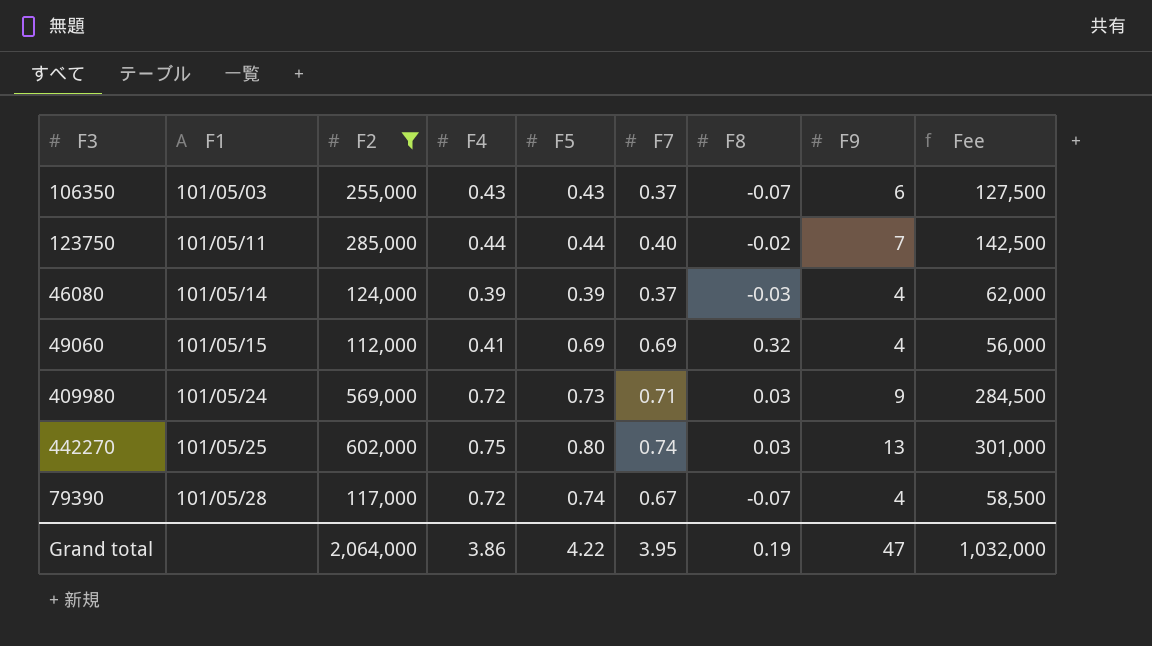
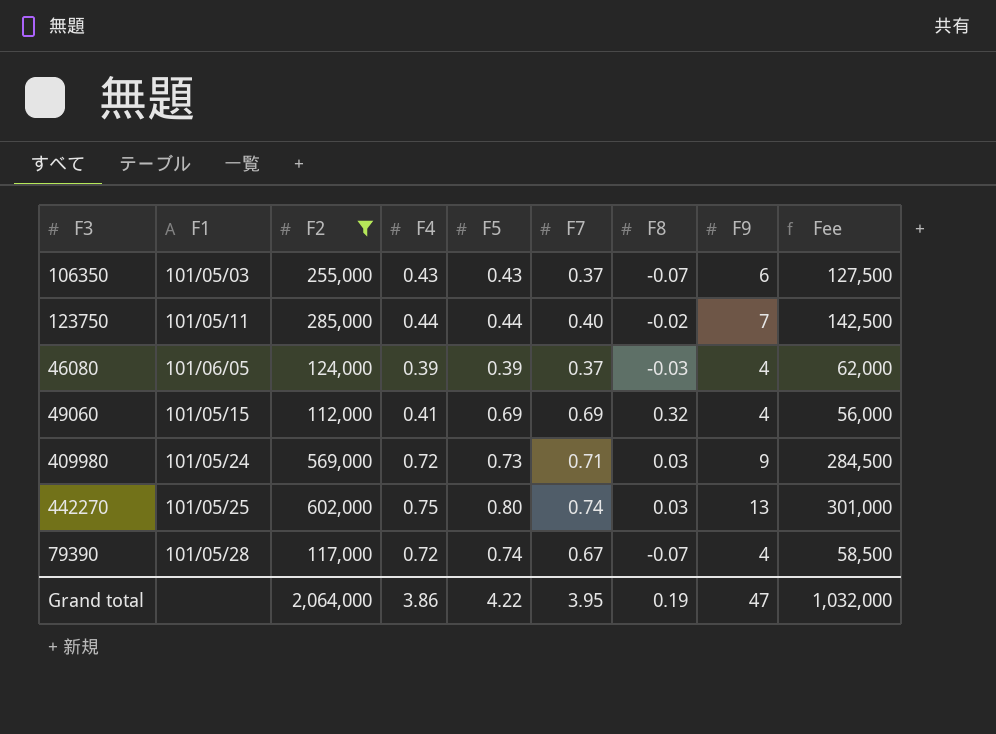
46080 | F1: 101/05/14 -> 101/06/05

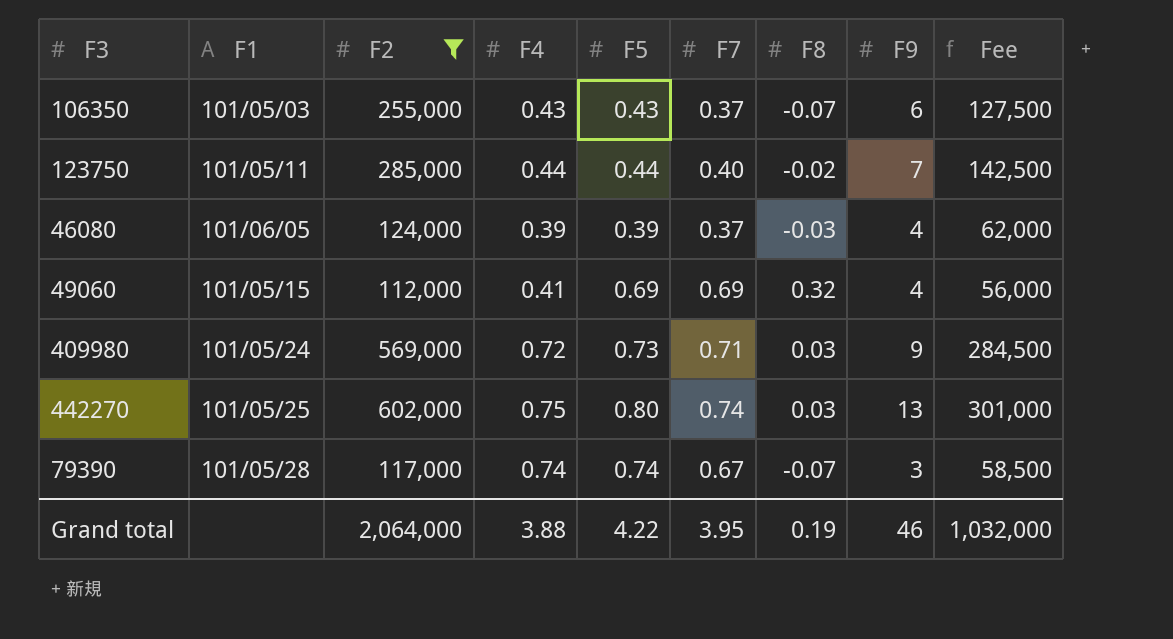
79390 | F4: 0.72 -> 0.74
79390 | F9: 4 -> 3
Grand total | F4: 3.86 -> 3.88
Grand total | F9: 47 -> 46

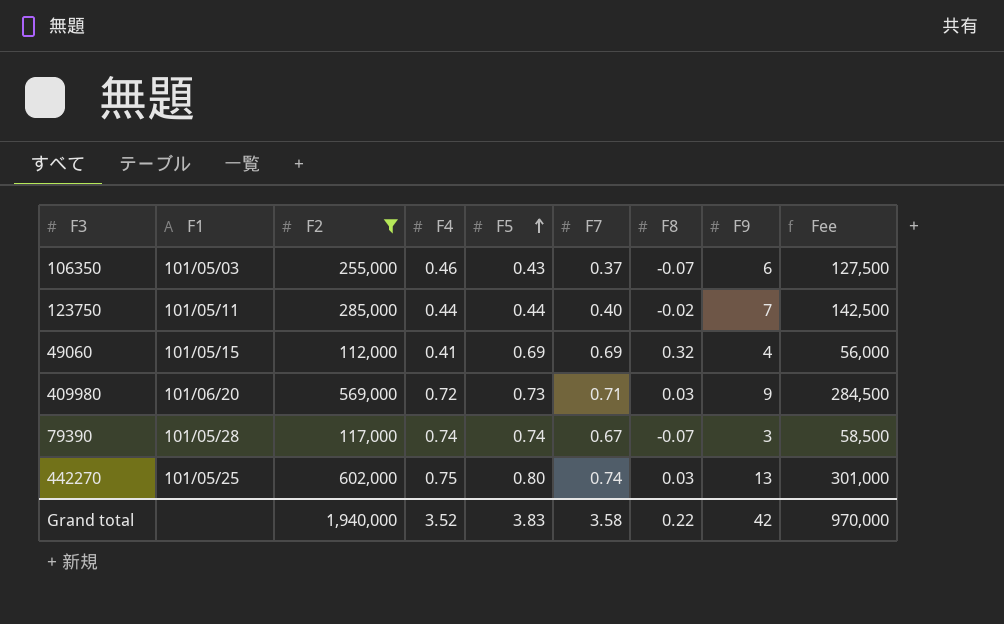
row order: none -> F5 ascending
row 46080: 101/06/05 | 124,000 | 0.39 | 0.39 | 0.37 | -0.03 | 4 | 62,000 -> none
106350 | F4: 0.43 -> 0.46
409980 | F1: 101/05/24 -> 101/06/20
Grand total | F2: 2,064,000 -> 1,940,000
Grand total | F4: 3.88 -> 3.52
Grand total | F5: 4.22 -> 3.83
Grand total | F7: 3.95 -> 3.58
Grand total | F8: 0.19 -> 0.22
Grand total | F9: 46 -> 42
Grand total | Fee: 1,032,000 -> 970,000

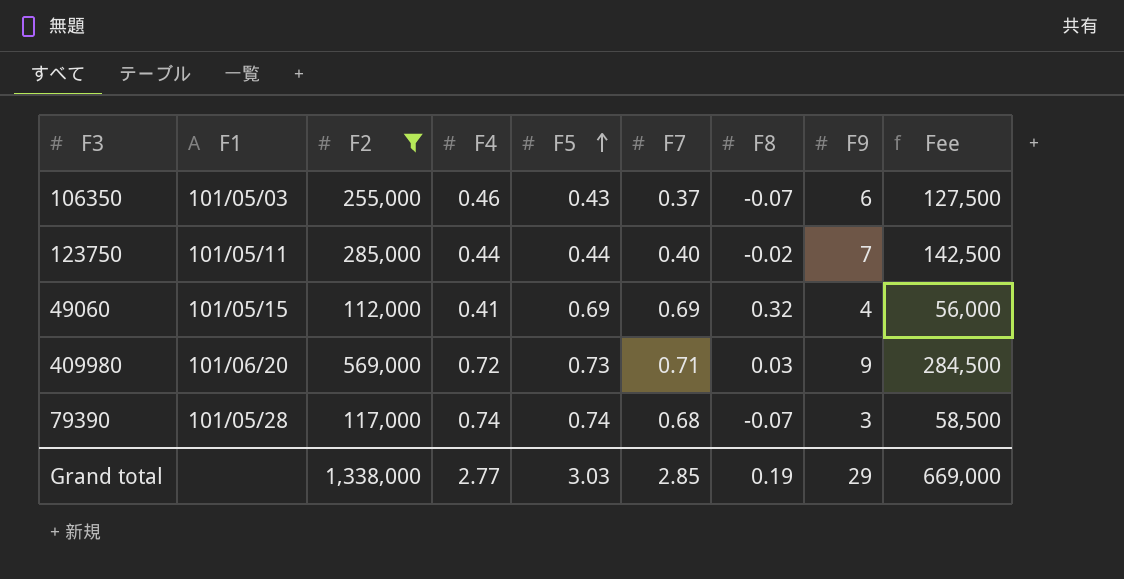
row 442270: 101/05/25 | 602,000 | 0.75 | 0.80 | 0.74 | 0.03 | 13 | 301,000 -> none
79390 | F7: 0.67 -> 0.68
Grand total | F2: 1,940,000 -> 1,338,000
Grand total | F4: 3.52 -> 2.77
Grand total | F5: 3.83 -> 3.03
Grand total | F7: 3.58 -> 2.85
Grand total | F8: 0.22 -> 0.19
Grand total | F9: 42 -> 29
Grand total | Fee: 970,000 -> 669,000

